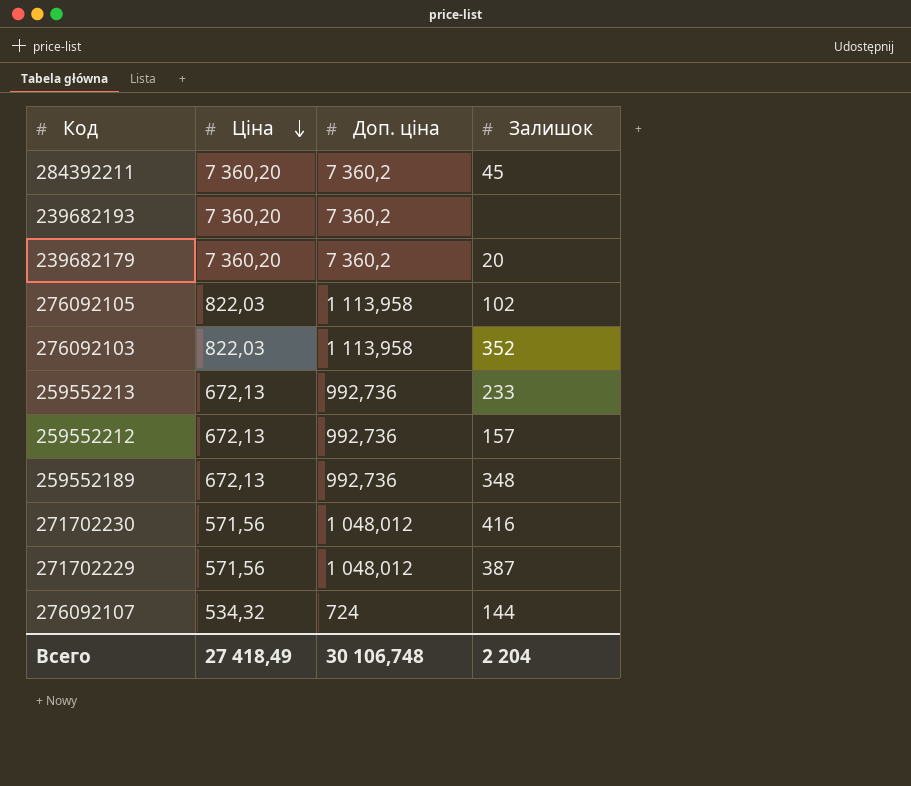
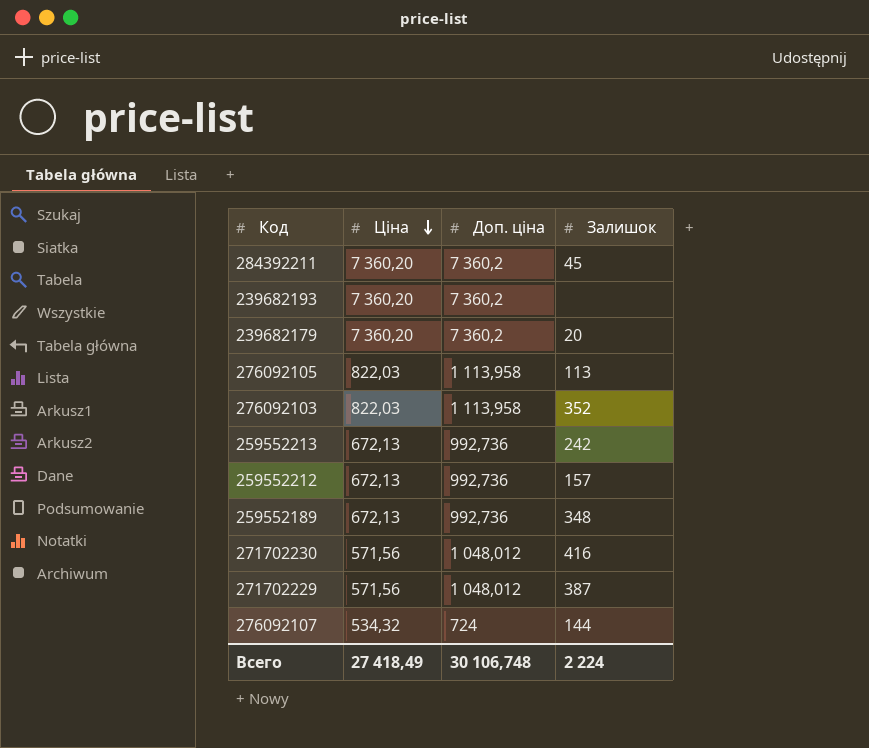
276092105 | Залишок: 102 -> 113
259552213 | Залишок: 233 -> 242
Всего | Залишок: 2 204 -> 2 224

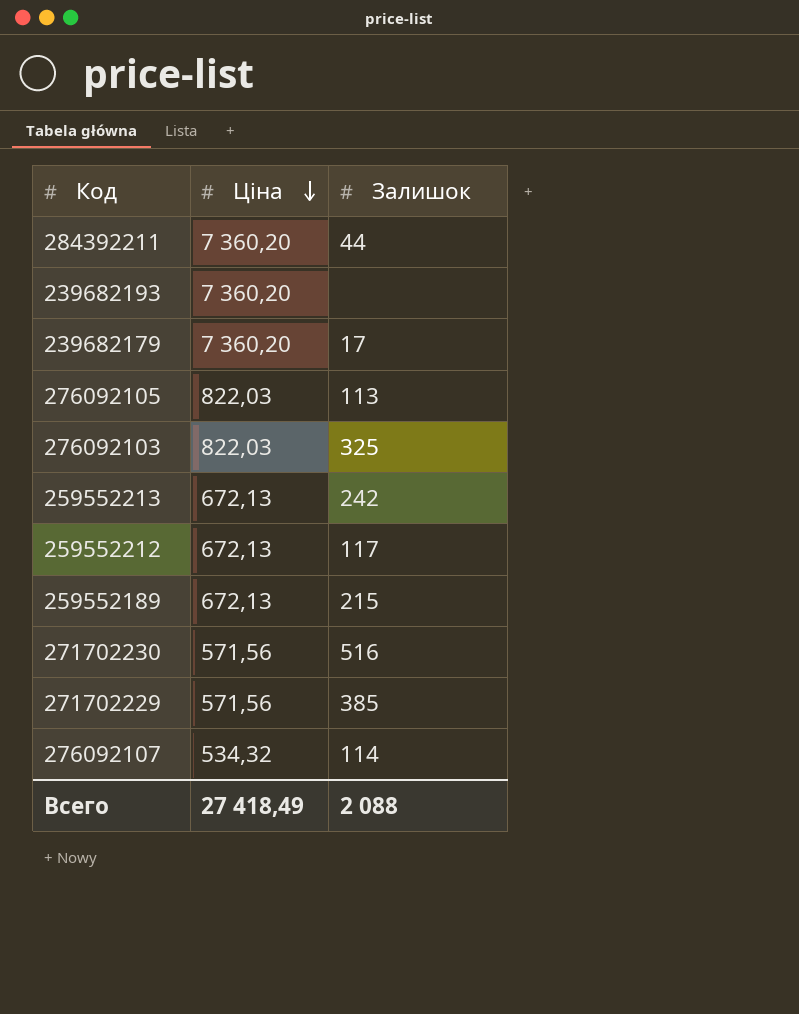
column Доп. ціна | position: 3 -> none
284392211 | Залишок: 45 -> 44
239682179 | Залишок: 20 -> 17
276092103 | Залишок: 352 -> 325
259552212 | Залишок: 157 -> 117
259552189 | Залишок: 348 -> 215
271702230 | Залишок: 416 -> 516
271702229 | Залишок: 387 -> 385
276092107 | Залишок: 144 -> 114
Всего | Залишок: 2 224 -> 2 088

